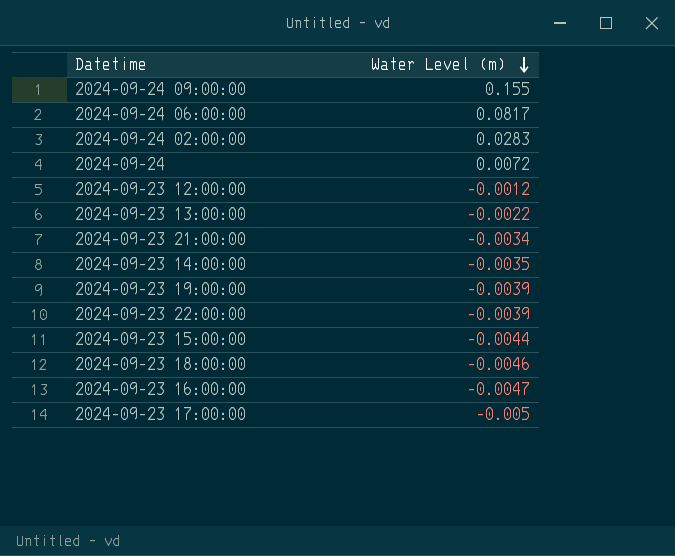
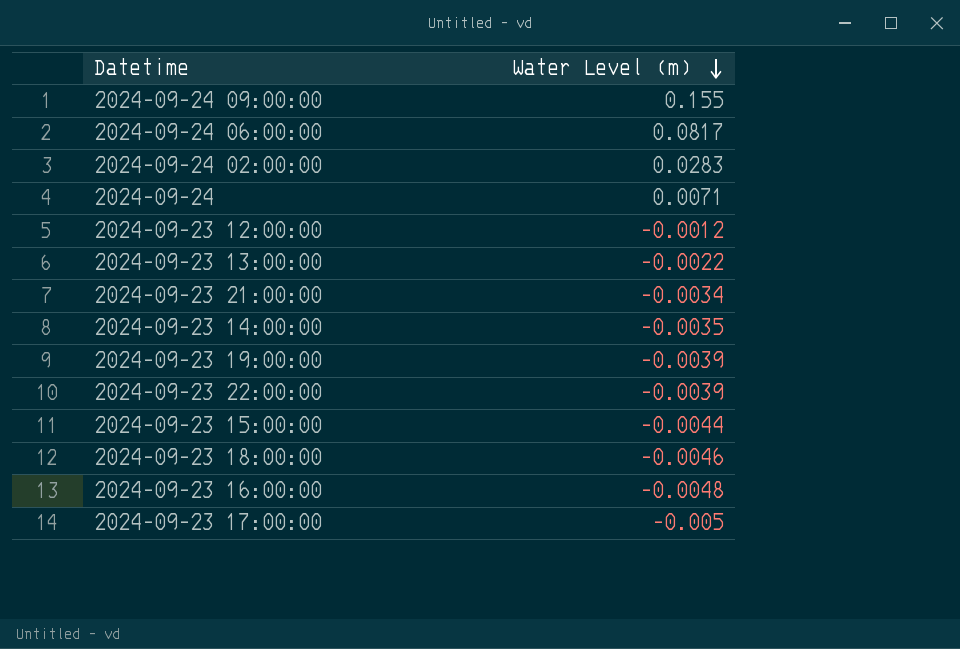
2024-09-24 | Water Level (m): 0.0072 -> 0.0071
2024-09-23 16:00:00 | Water Level (m): -0.0047 -> -0.0048

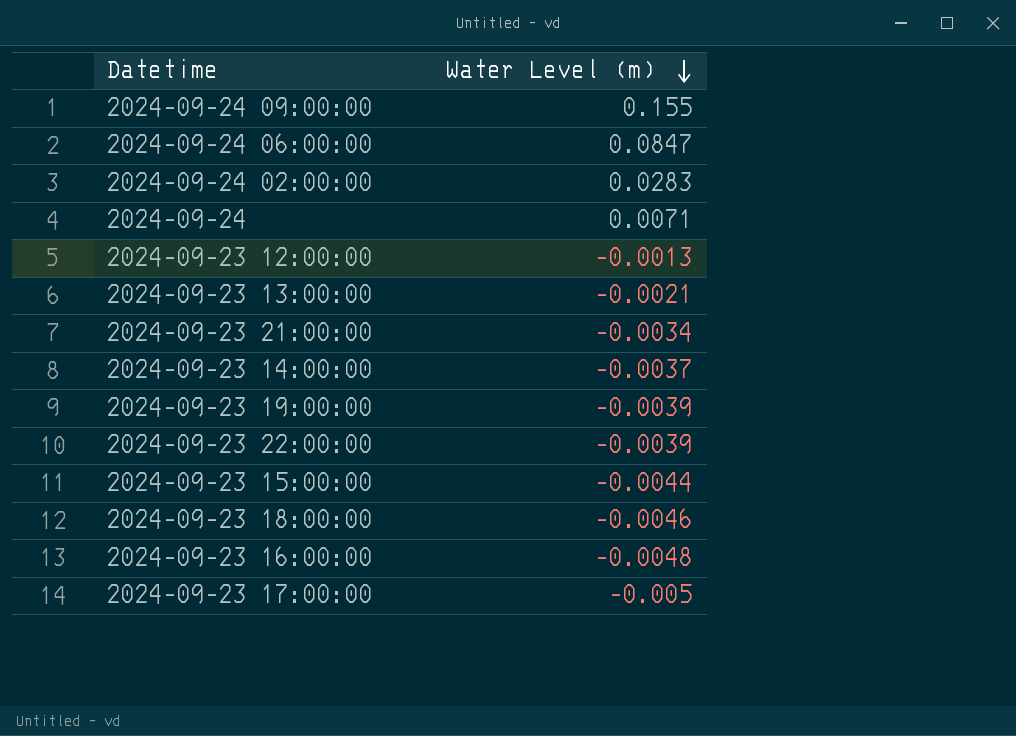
2024-09-24 06:00:00 | Water Level (m): 0.0817 -> 0.0847
2024-09-23 12:00:00 | Water Level (m): -0.0012 -> -0.0013
2024-09-23 13:00:00 | Water Level (m): -0.0022 -> -0.0021
2024-09-23 14:00:00 | Water Level (m): -0.0035 -> -0.0037

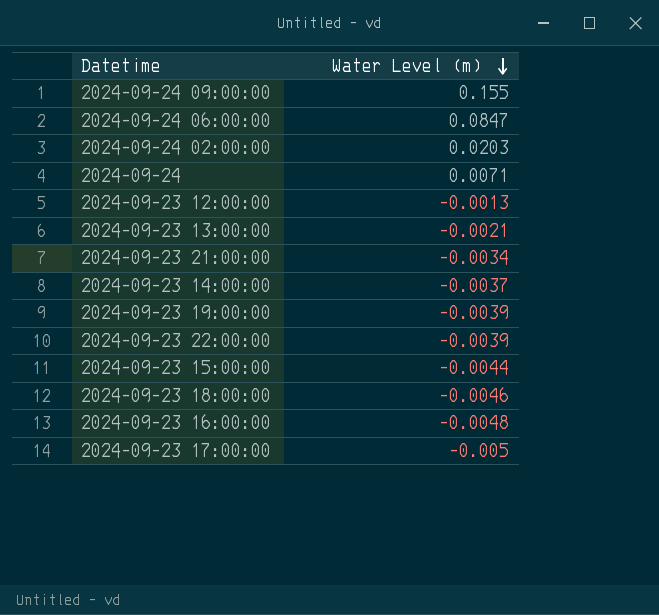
2024-09-24 02:00:00 | Water Level (m): 0.0283 -> 0.0203

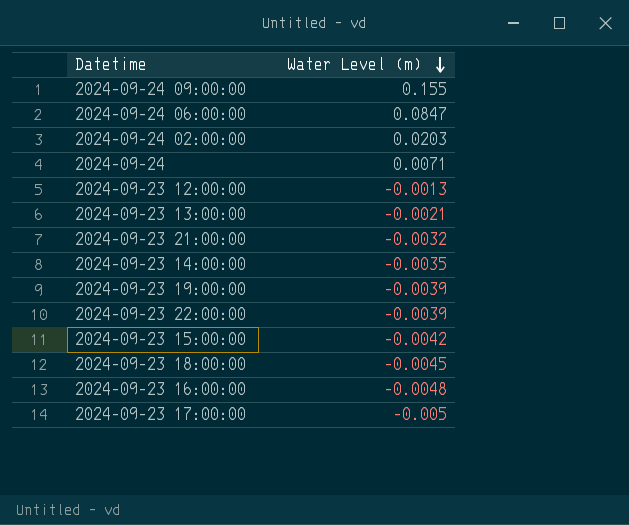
2024-09-23 21:00:00 | Water Level (m): -0.0034 -> -0.0032
2024-09-23 14:00:00 | Water Level (m): -0.0037 -> -0.0035
2024-09-23 15:00:00 | Water Level (m): -0.0044 -> -0.0042
2024-09-23 18:00:00 | Water Level (m): -0.0046 -> -0.0045

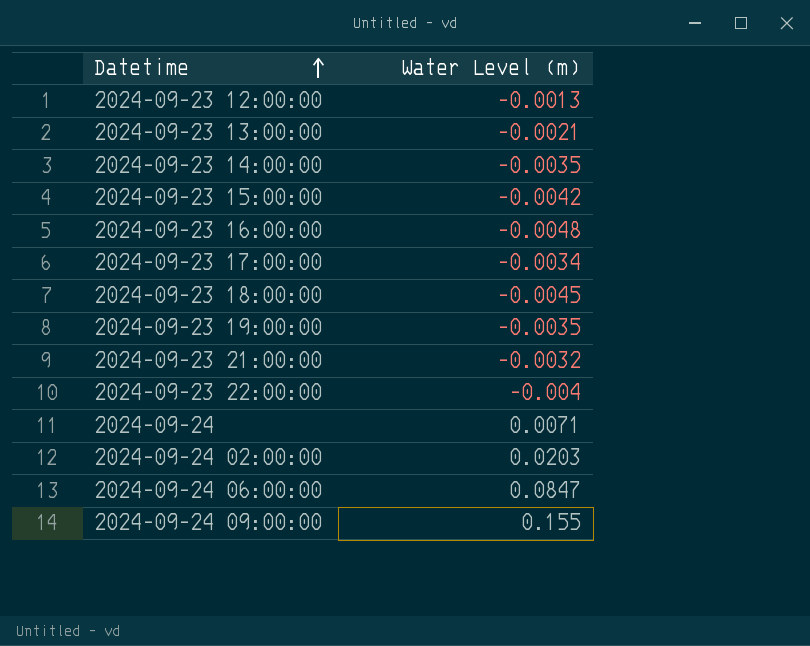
row order: Water Level (m) descending -> Datetime ascending
2024-09-23 17:00:00 | Water Level (m): -0.005 -> -0.0034
2024-09-23 19:00:00 | Water Level (m): -0.0039 -> -0.0035
2024-09-23 22:00:00 | Water Level (m): -0.0039 -> -0.004

